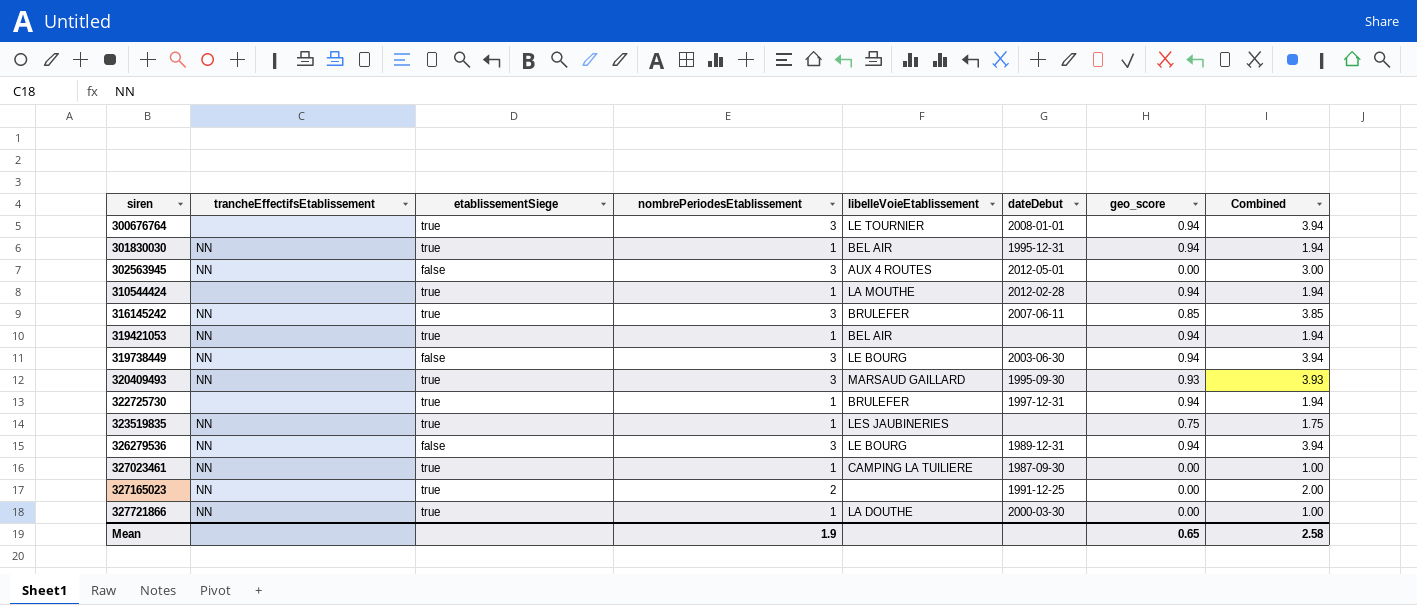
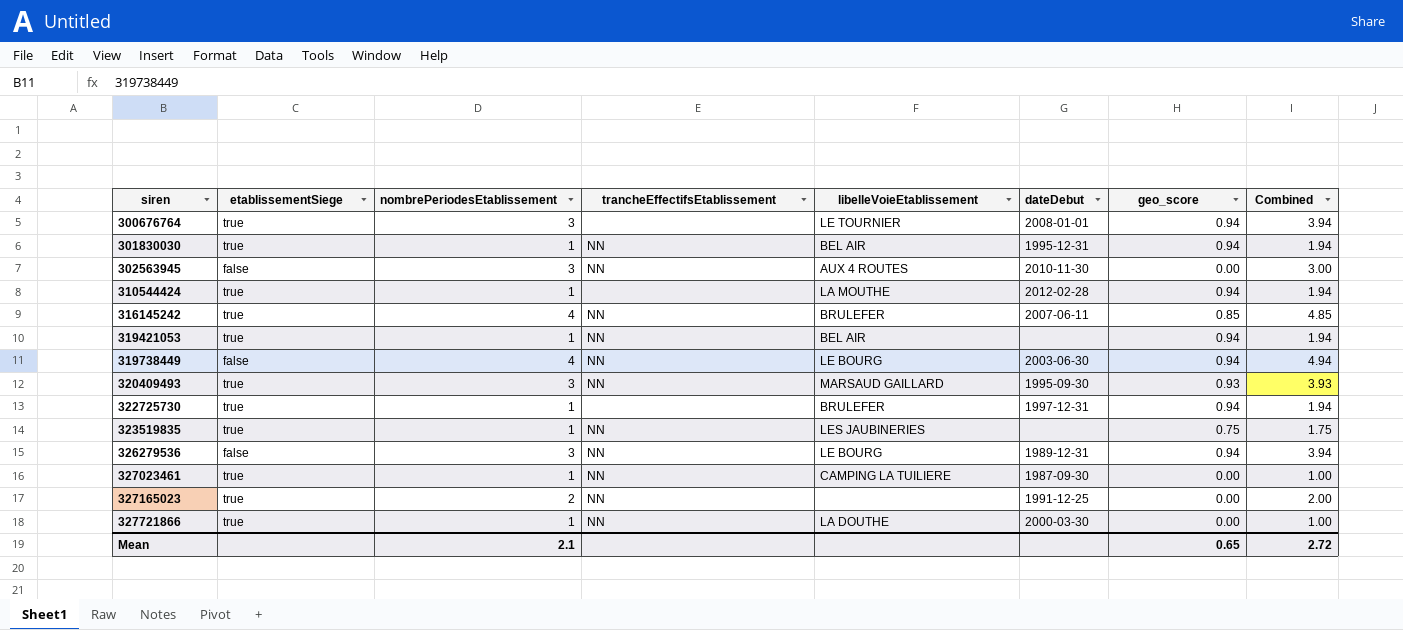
column trancheEffectifsEtablissement | position: 2 -> 4
302563945 | dateDebut: 2012-05-01 -> 2010-11-30
316145242 | nombrePeriodesEtablissement: 3 -> 4
316145242 | Combined: 3.85 -> 4.85
319738449 | nombrePeriodesEtablissement: 3 -> 4
319738449 | Combined: 3.94 -> 4.94
Mean | nombrePeriodesEtablissement: 1.9 -> 2.1
Mean | Combined: 2.58 -> 2.72

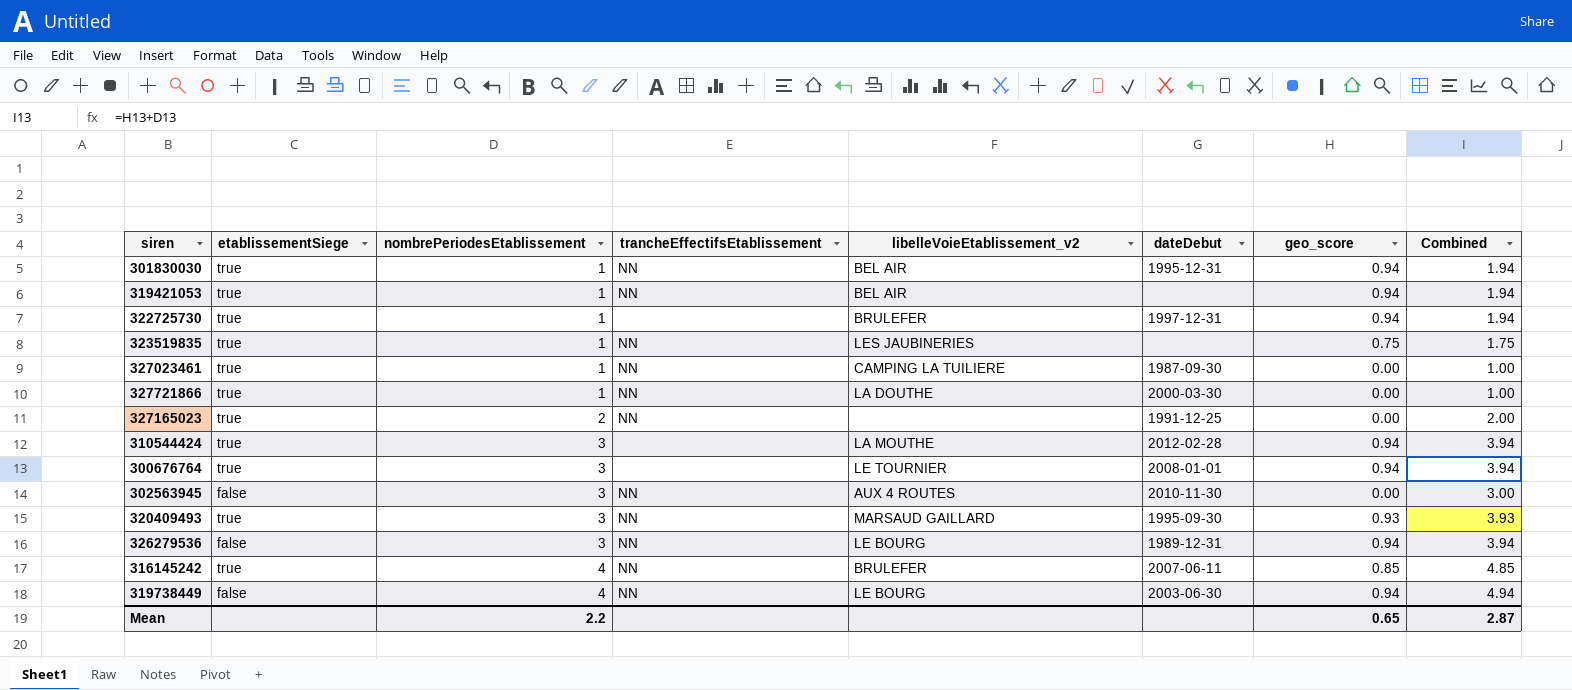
row order: siren ascending -> nombrePeriodesEtablissement ascending
column name: libelleVoieEtablissement -> libelleVoieEtablissement_v2
310544424 | nombrePeriodesEtablissement: 1 -> 3
310544424 | Combined: 1.94 -> 3.94
Mean | nombrePeriodesEtablissement: 2.1 -> 2.2
Mean | Combined: 2.72 -> 2.87

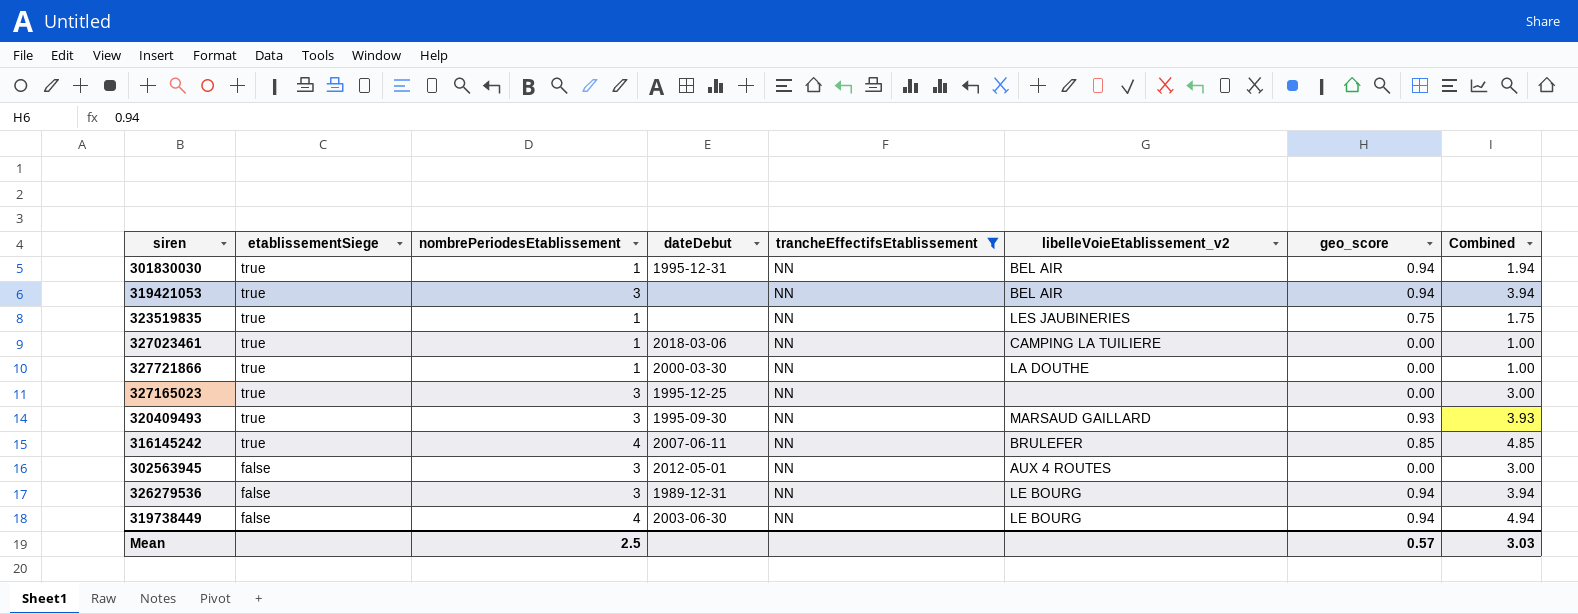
filter: none -> trancheEffectifsEtablissement = NN
row order: nombrePeriodesEtablissement ascending -> etablissementSiege descending
column dateDebut | position: 6 -> 4
319421053 | nombrePeriodesEtablissement: 1 -> 3
319421053 | Combined: 1.94 -> 3.94
327023461 | dateDebut: 1987-09-30 -> 2018-03-06
327165023 | nombrePeriodesEtablissement: 2 -> 3
327165023 | dateDebut: 1991-12-25 -> 1995-12-25
327165023 | Combined: 2.00 -> 3.00
302563945 | dateDebut: 2010-11-30 -> 2012-05-01
Mean | nombrePeriodesEtablissement: 2.2 -> 2.5
Mean | geo_score: 0.65 -> 0.57
Mean | Combined: 2.87 -> 3.03

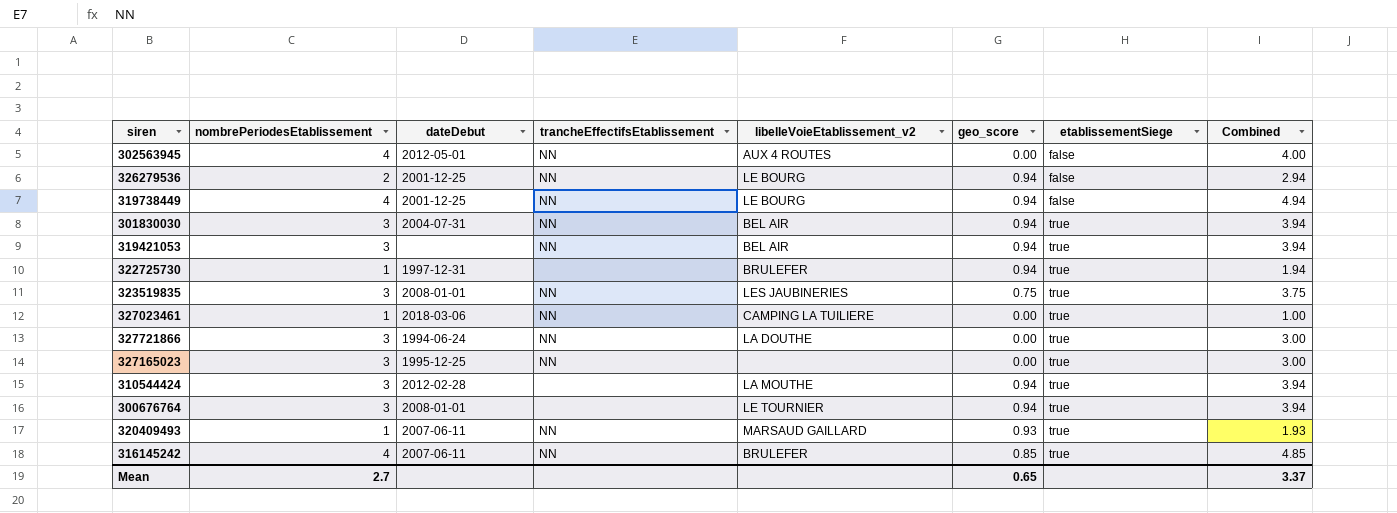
filter: trancheEffectifsEtablissement = NN -> none
row order: etablissementSiege descending -> etablissementSiege ascending
column etablissementSiege | position: 2 -> 7
302563945 | nombrePeriodesEtablissement: 3 -> 4
302563945 | Combined: 3.00 -> 4.00
326279536 | nombrePeriodesEtablissement: 3 -> 2
326279536 | dateDebut: 1989-12-31 -> 2001-12-25
326279536 | Combined: 3.94 -> 2.94
319738449 | dateDebut: 2003-06-30 -> 2001-12-25
301830030 | nombrePeriodesEtablissement: 1 -> 3
301830030 | dateDebut: 1995-12-31 -> 2004-07-31
301830030 | Combined: 1.94 -> 3.94
323519835 | nombrePeriodesEtablissement: 1 -> 3
323519835 | dateDebut: none -> 2008-01-01
323519835 | Combined: 1.75 -> 3.75
327721866 | nombrePeriodesEtablissement: 1 -> 3
327721866 | dateDebut: 2000-03-30 -> 1994-06-24
327721866 | Combined: 1.00 -> 3.00
320409493 | nombrePeriodesEtablissement: 3 -> 1
320409493 | dateDebut: 1995-09-30 -> 2007-06-11
320409493 | Combined: 3.93 -> 1.93
Mean | nombrePeriodesEtablissement: 2.5 -> 2.7
Mean | geo_score: 0.57 -> 0.65
Mean | Combined: 3.03 -> 3.37

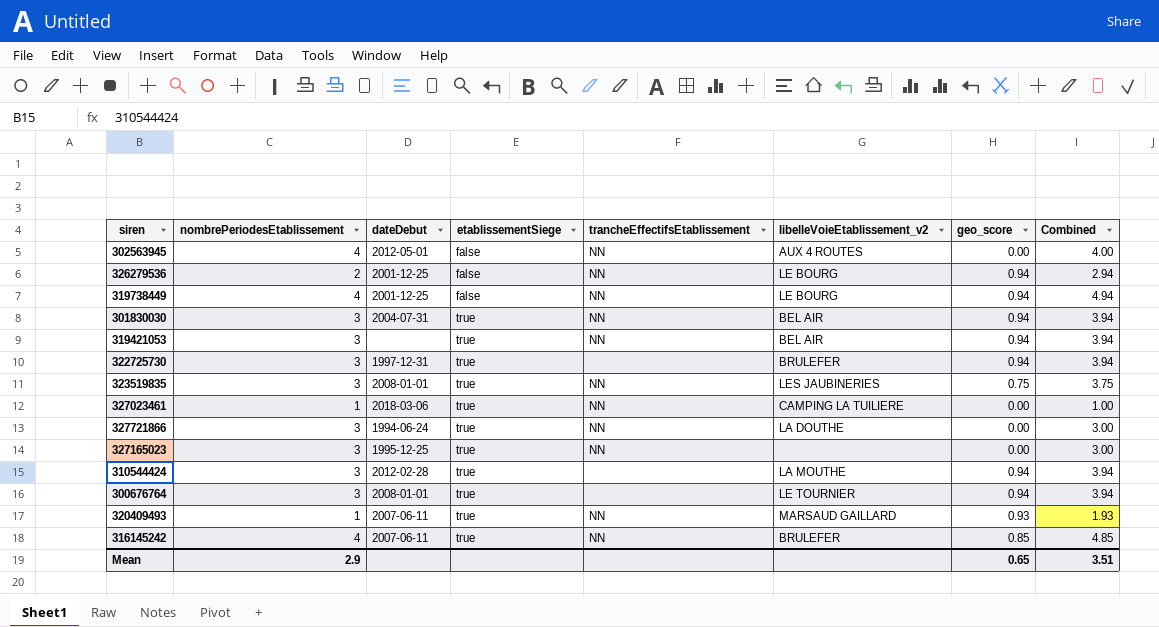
column etablissementSiege | position: 7 -> 4
322725730 | nombrePeriodesEtablissement: 1 -> 3
322725730 | Combined: 1.94 -> 3.94
Mean | nombrePeriodesEtablissement: 2.7 -> 2.9
Mean | Combined: 3.37 -> 3.51

